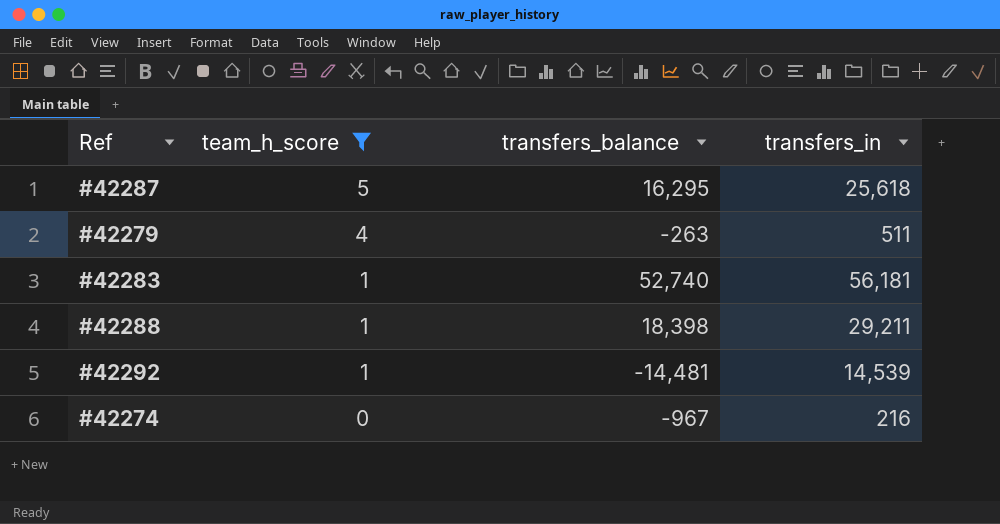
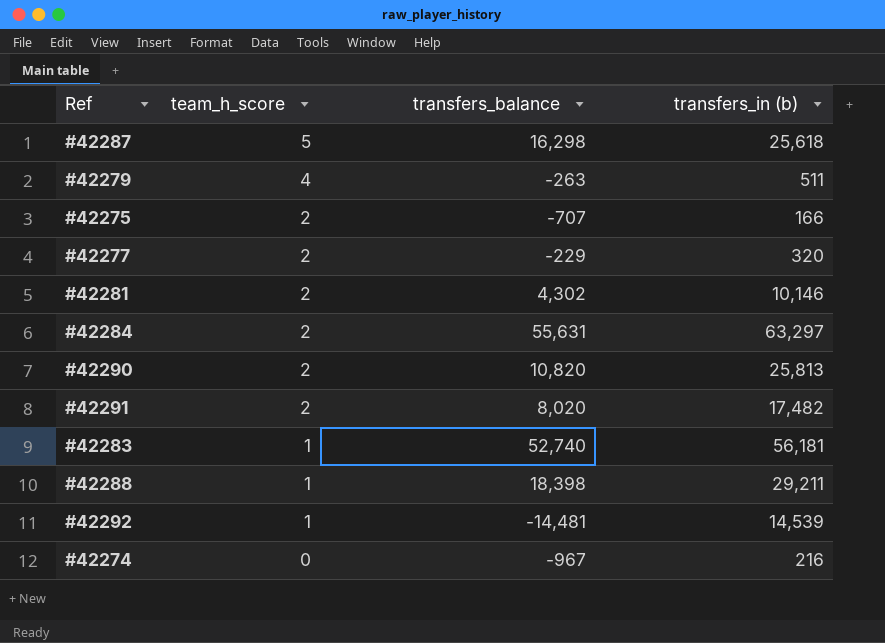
filter: team_h_score != 2 -> none
column name: transfers_in -> transfers_in (b)
#42287 | transfers_balance: 16,295 -> 16,298

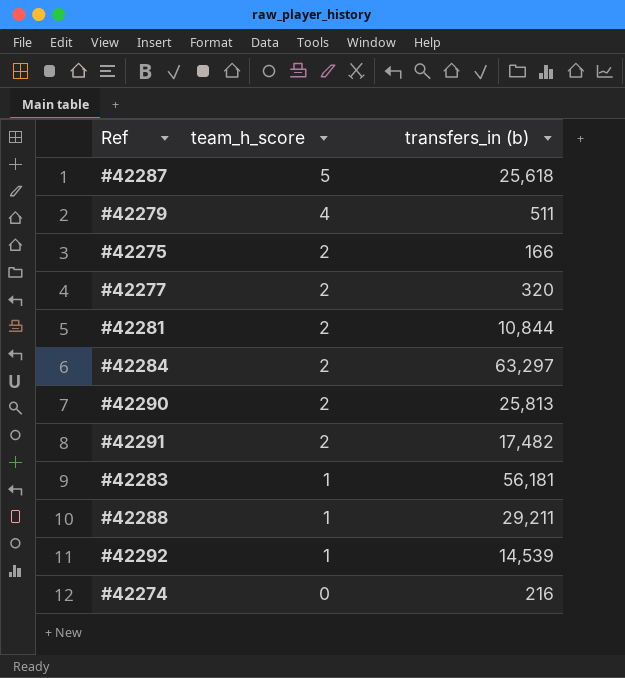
column transfers_balance | position: 3 -> none
#42281 | transfers_in (b): 10,146 -> 10,844

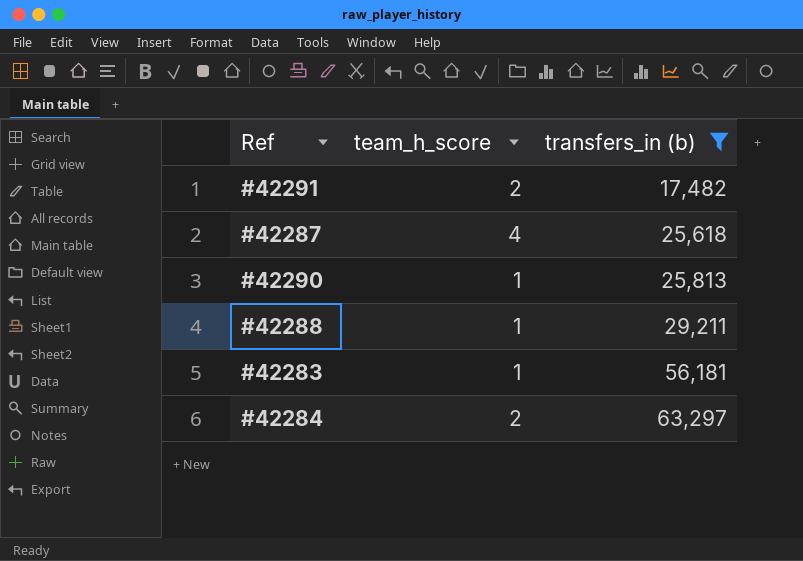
filter: none -> transfers_in (b) >= 17,482
row order: team_h_score descending -> transfers_in (b) ascending
#42287 | team_h_score: 5 -> 4
#42290 | team_h_score: 2 -> 1

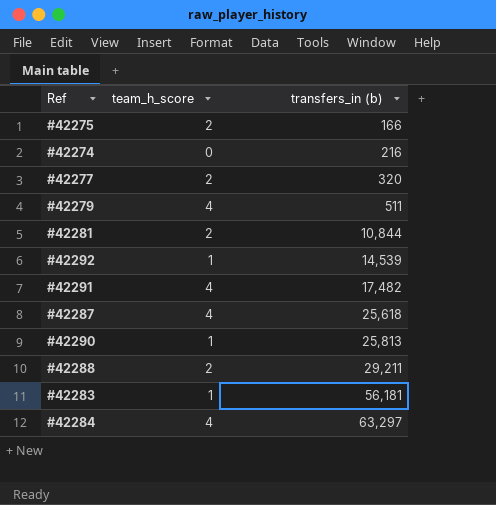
filter: transfers_in (b) >= 17,482 -> none
#42291 | team_h_score: 2 -> 4
#42288 | team_h_score: 1 -> 2
#42284 | team_h_score: 2 -> 4

